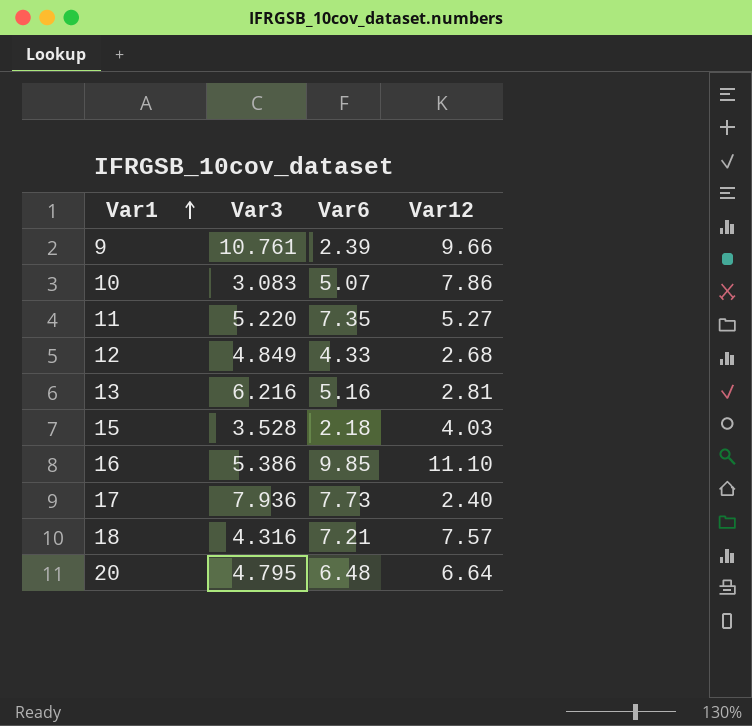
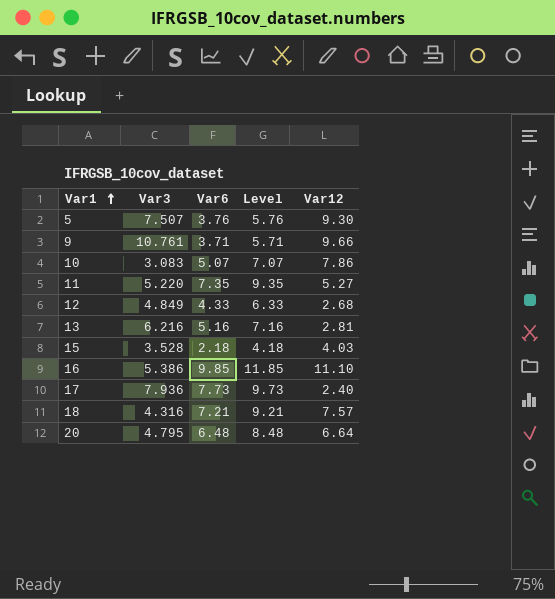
column Level | formula: none -> [Var6] + 2
row 5: none -> 7.507 | 3.76 | 5.76 | 9.30
9 | Var6: 2.39 -> 3.71

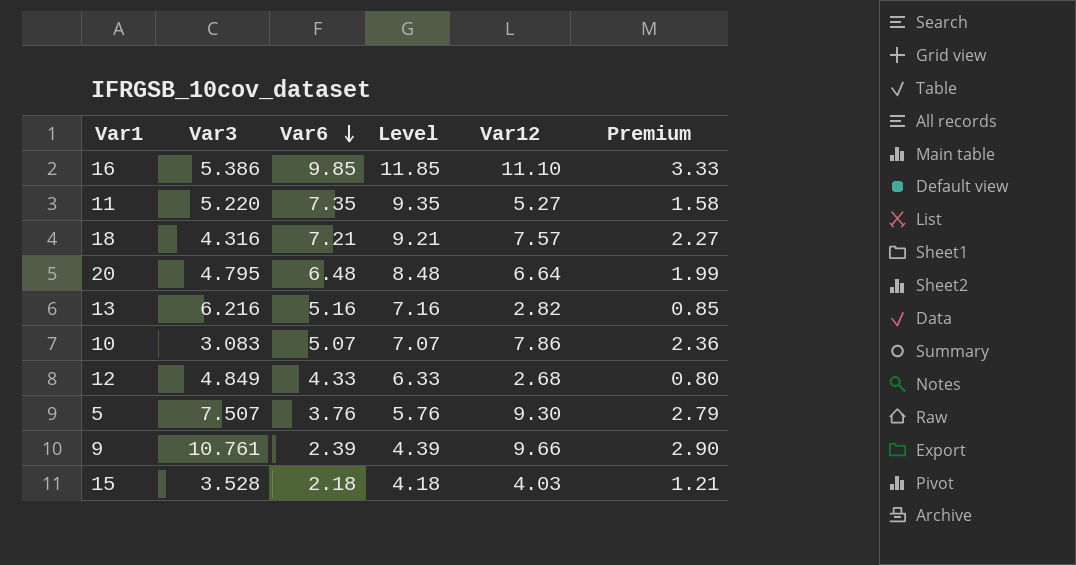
row order: Var1 ascending -> Var6 descending
column Premium | formula: none -> [Var12] * 0.3
row 17: 7.936 | 7.73 | 9.73 | 2.40 -> none
13 | Var12: 2.81 -> 2.82
9 | Var6: 3.71 -> 2.39
9 | Level: 5.71 -> 4.39

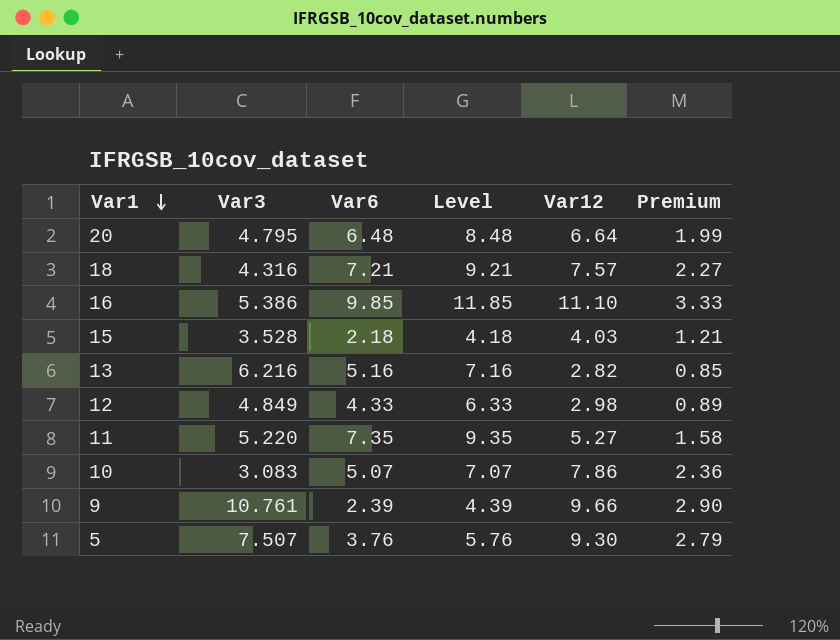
row order: Var6 descending -> Var1 descending
12 | Var12: 2.68 -> 2.98
12 | Premium: 0.80 -> 0.89

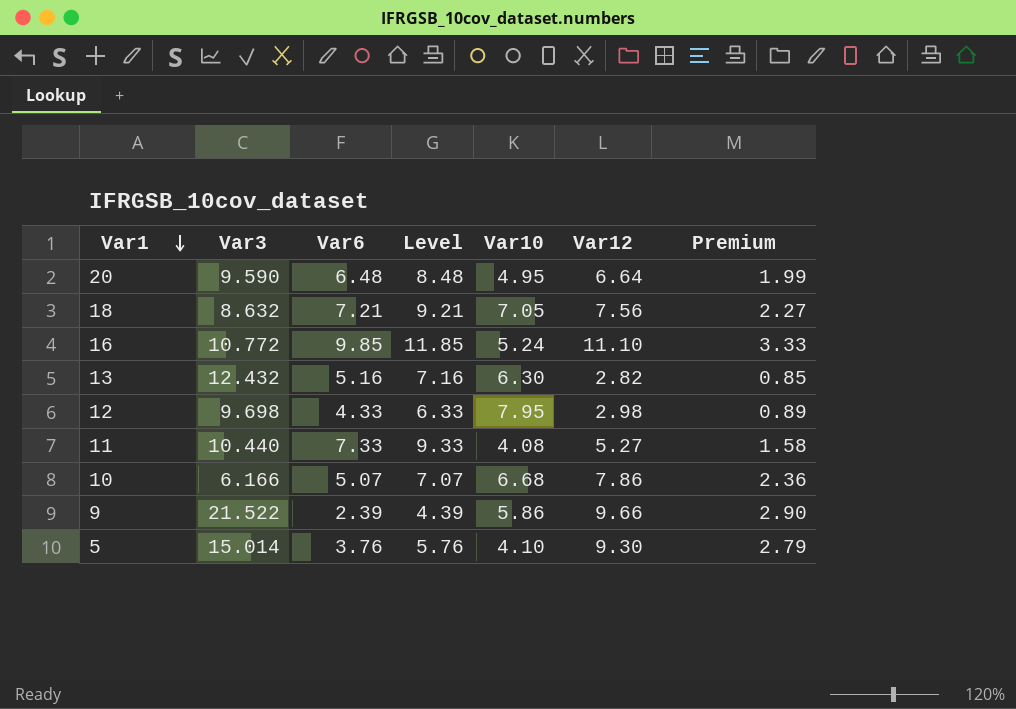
column Var10 | position: none -> 5
row 15: 3.528 | 2.18 | 4.18 | 4.03 | 1.21 -> none
20 | Var3: 4.795 -> 9.590
18 | Var3: 4.316 -> 8.632
18 | Var12: 7.57 -> 7.56
16 | Var3: 5.386 -> 10.772
13 | Var3: 6.216 -> 12.432
12 | Var3: 4.849 -> 9.698
11 | Var3: 5.220 -> 10.440
11 | Var6: 7.35 -> 7.33
11 | Level: 9.35 -> 9.33
10 | Var3: 3.083 -> 6.166
9 | Var3: 10.761 -> 21.522
5 | Var3: 7.507 -> 15.014

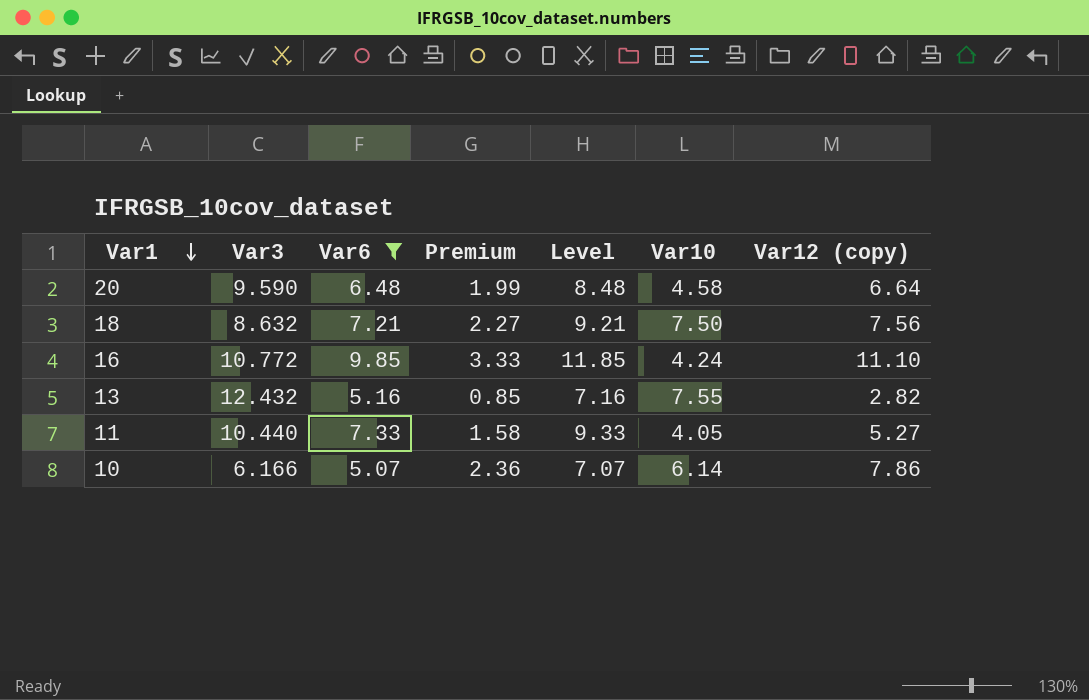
filter: none -> Var6 >= 5.07
column Premium | position: 7 -> 4
column name: Var12 -> Var12 (copy)
20 | Var10: 4.95 -> 4.58
18 | Var10: 7.05 -> 7.50
16 | Var10: 5.24 -> 4.24
13 | Var10: 6.30 -> 7.55
11 | Var10: 4.08 -> 4.05
10 | Var10: 6.68 -> 6.14

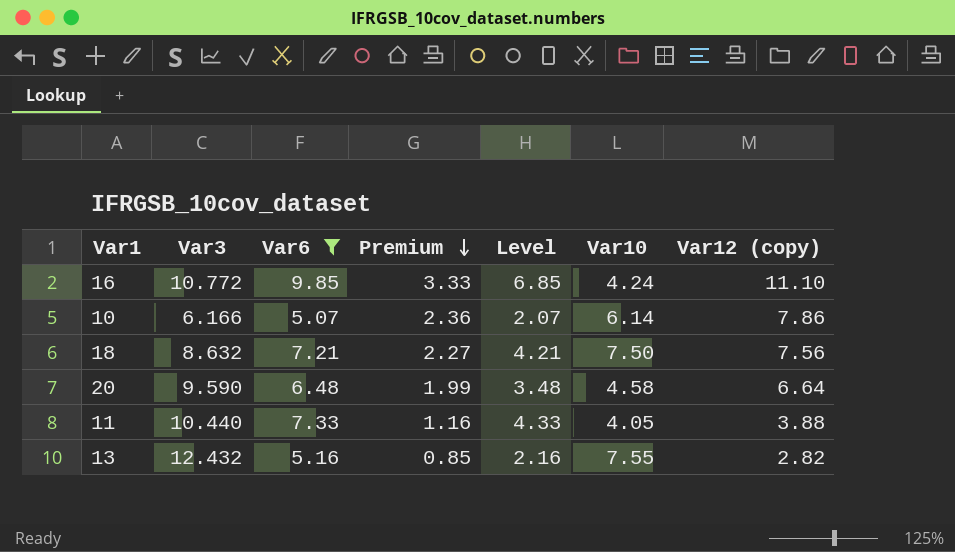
row order: Var1 descending -> Premium descending
column Level | formula: [Var6] + 2 -> [Var6] - 3
11 | Premium: 1.58 -> 1.16
11 | Var12 (copy): 5.27 -> 3.88

